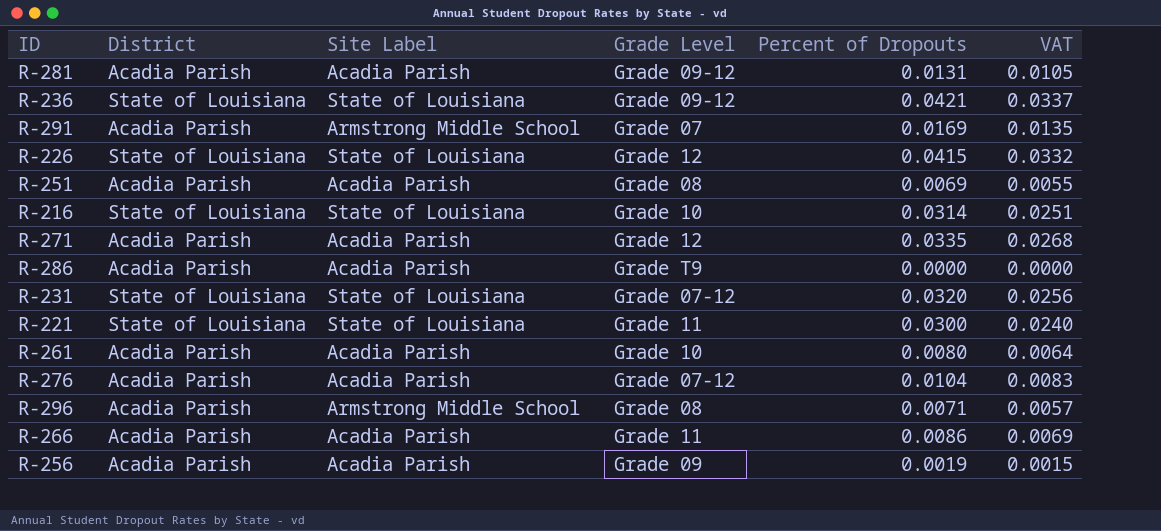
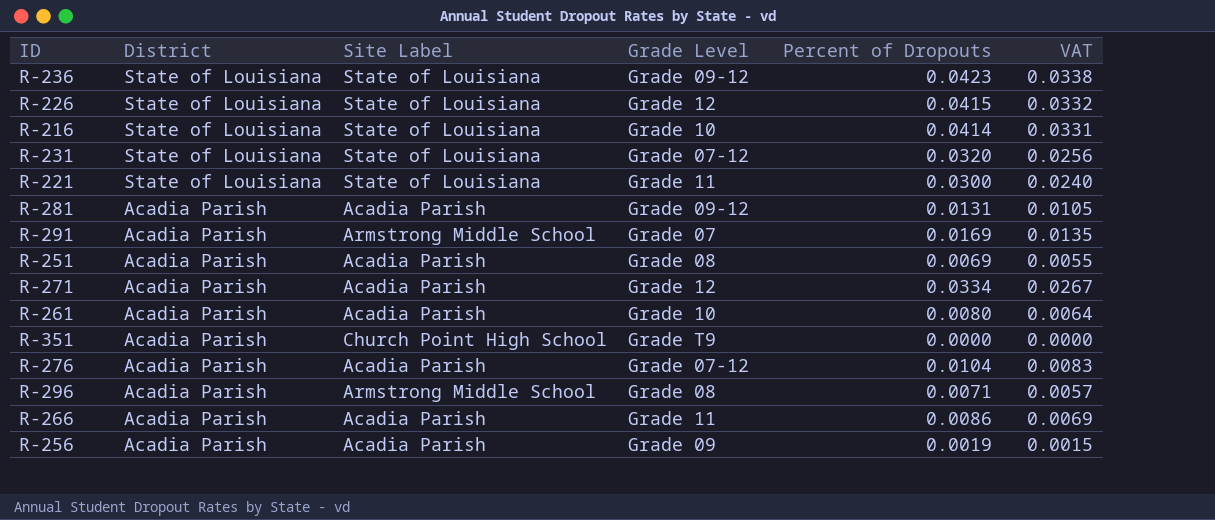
row order: none -> District descending
row R-286: Acadia Parish | Acadia Parish | Grade T9 | 0.0000 | 0.0000 -> none
R-236 | Percent of Dropouts: 0.0421 -> 0.0423
R-236 | VAT: 0.0337 -> 0.0338
R-216 | Percent of Dropouts: 0.0314 -> 0.0414
R-216 | VAT: 0.0251 -> 0.0331
R-271 | Percent of Dropouts: 0.0335 -> 0.0334
R-271 | VAT: 0.0268 -> 0.0267
row R-351: none -> Acadia Parish | Church Point High School | Grade T9 | 0.0000 | 0.0000

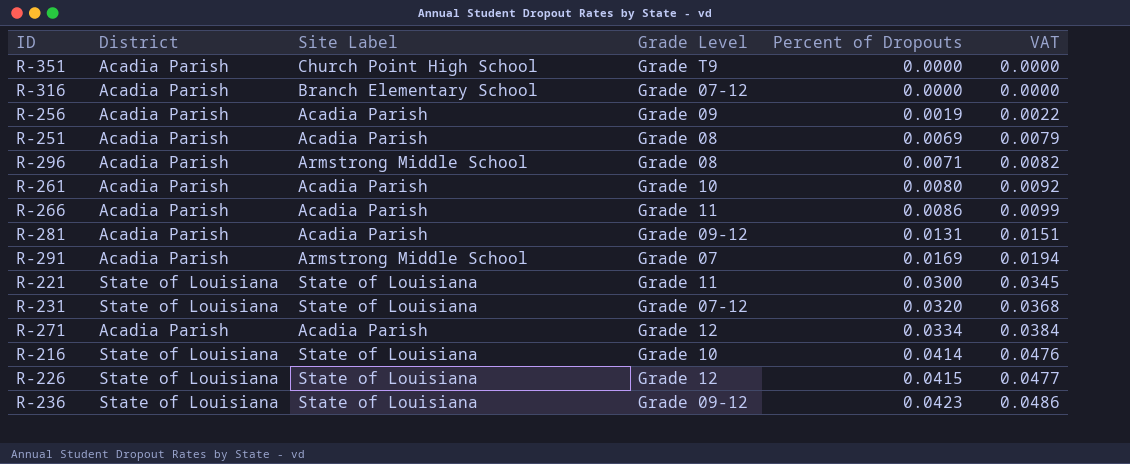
row order: District descending -> Percent of Dropouts ascending
column VAT | formula: [Percent of Dropouts] * 0.8 -> [Percent of Dropouts] * 1.15
row R-276: Acadia Parish | Acadia Parish | Grade 07-12 | 0.0104 | 0.0083 -> none
row R-316: none -> Acadia Parish | Branch Elementary School | Grade 07-12 | 0.0000 | 0.0000

